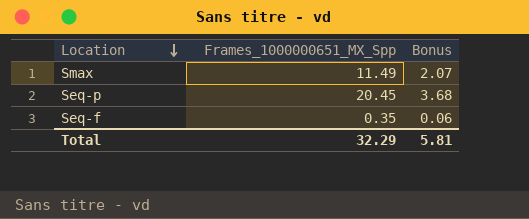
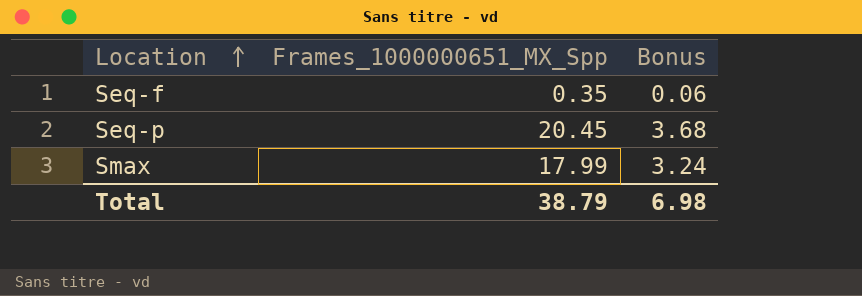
row order: Location descending -> Location ascending
Smax | Frames_1000000651_MX_Spp: 11.49 -> 17.99
Smax | Bonus: 2.07 -> 3.24
Total | Frames_1000000651_MX_Spp: 32.29 -> 38.79
Total | Bonus: 5.81 -> 6.98

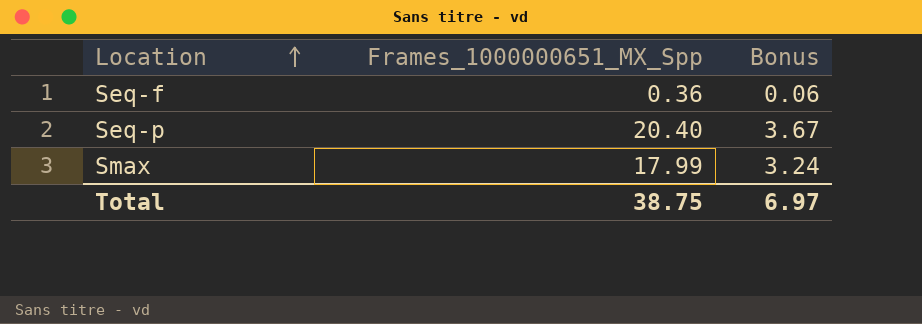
Seq-f | Frames_1000000651_MX_Spp: 0.35 -> 0.36
Seq-p | Frames_1000000651_MX_Spp: 20.45 -> 20.40
Seq-p | Bonus: 3.68 -> 3.67
Total | Frames_1000000651_MX_Spp: 38.79 -> 38.75
Total | Bonus: 6.98 -> 6.97

